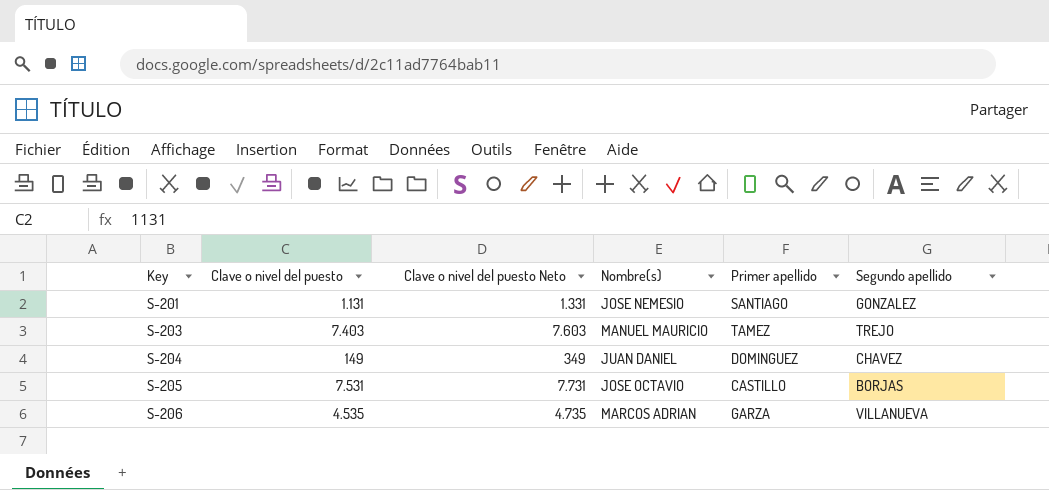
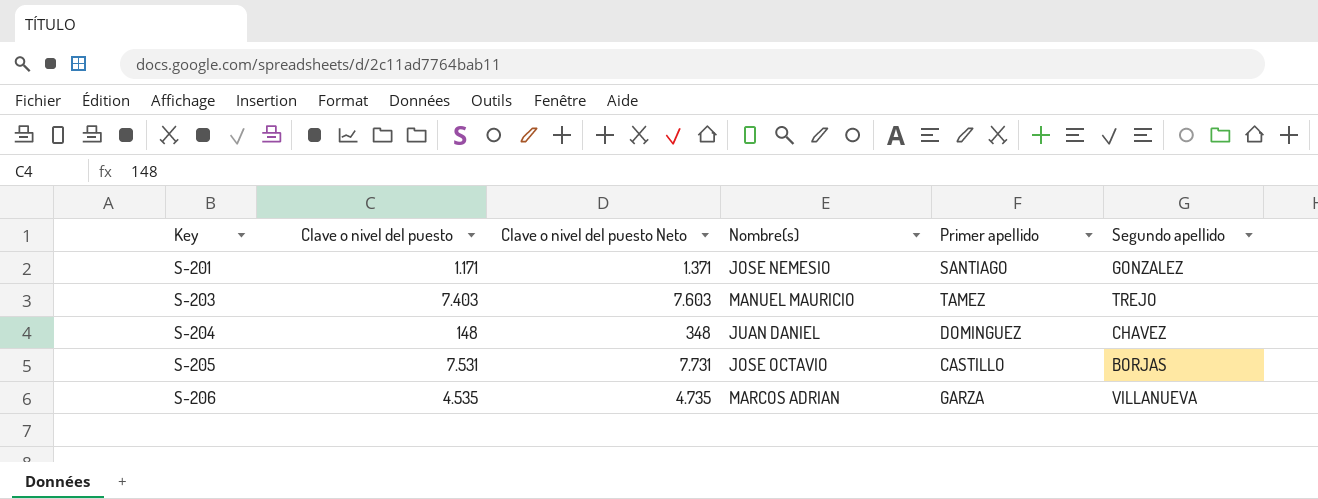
S-201 | Clave o nivel del puesto: 1.131 -> 1.171
S-201 | Clave o nivel del puesto Neto: 1.331 -> 1.371
S-204 | Clave o nivel del puesto: 149 -> 148
S-204 | Clave o nivel del puesto Neto: 349 -> 348

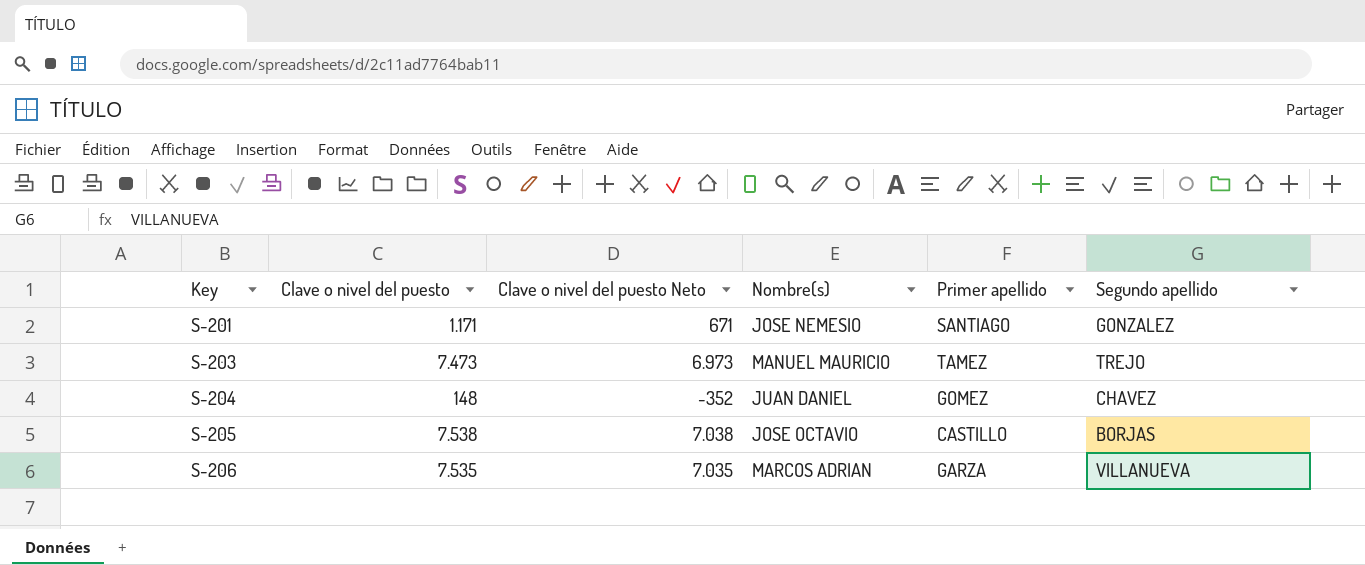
column Clave o nivel del puesto Neto | formula: [Clave o nivel del puesto] + 200 -> [Clave o nivel del puesto] - 500
S-203 | Clave o nivel del puesto: 7.403 -> 7.473
S-204 | Primer apellido: DOMINGUEZ -> GOMEZ
S-205 | Clave o nivel del puesto: 7.531 -> 7.538
S-206 | Clave o nivel del puesto: 4.535 -> 7.535

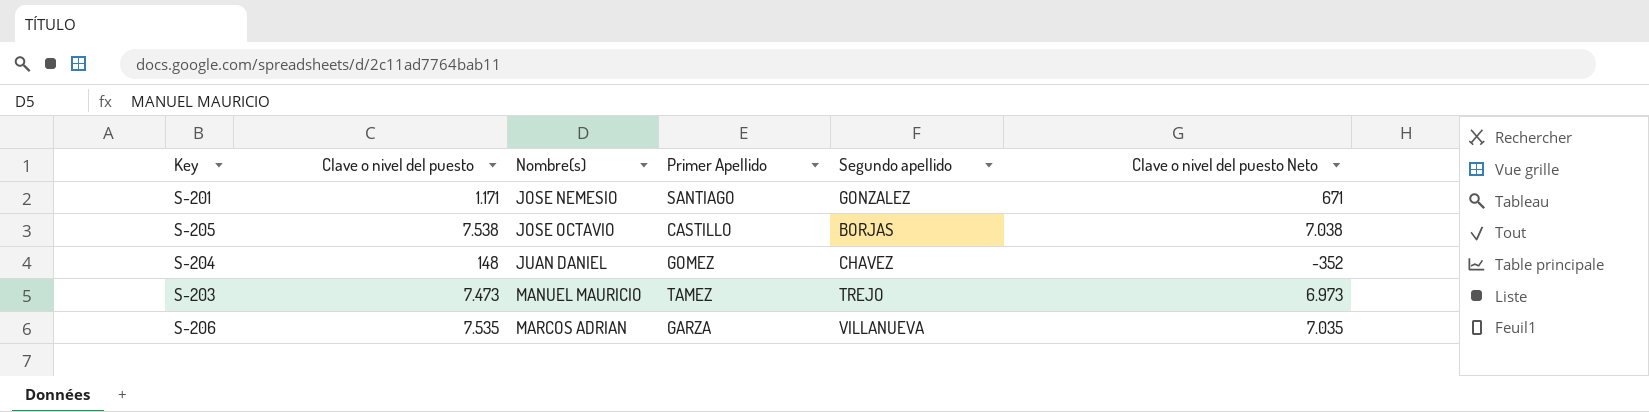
row order: Key ascending -> Nombre(s) ascending
column name: Primer apellido -> Primer Apellido
column Clave o nivel del puesto Neto | position: 3 -> 6

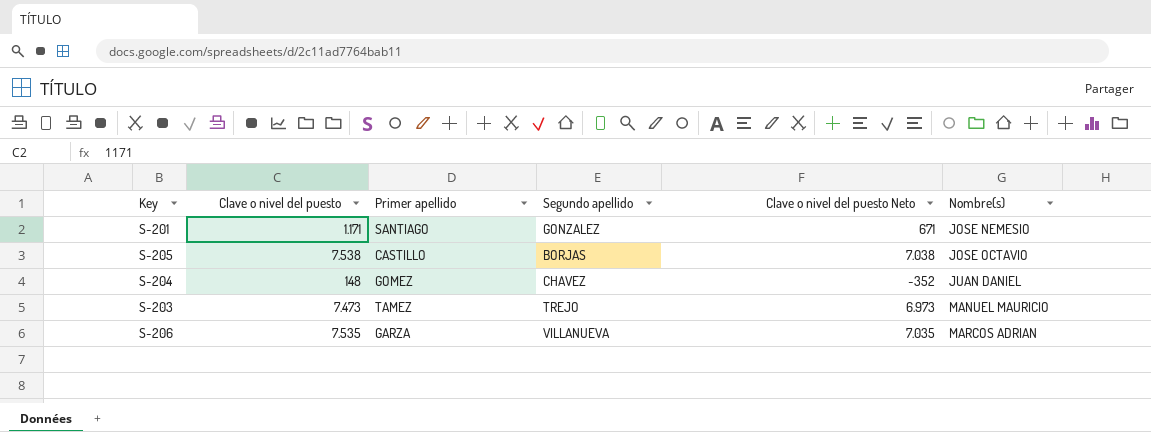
column name: Primer Apellido -> Primer apellido
column Nombre(s) | position: 3 -> 6

